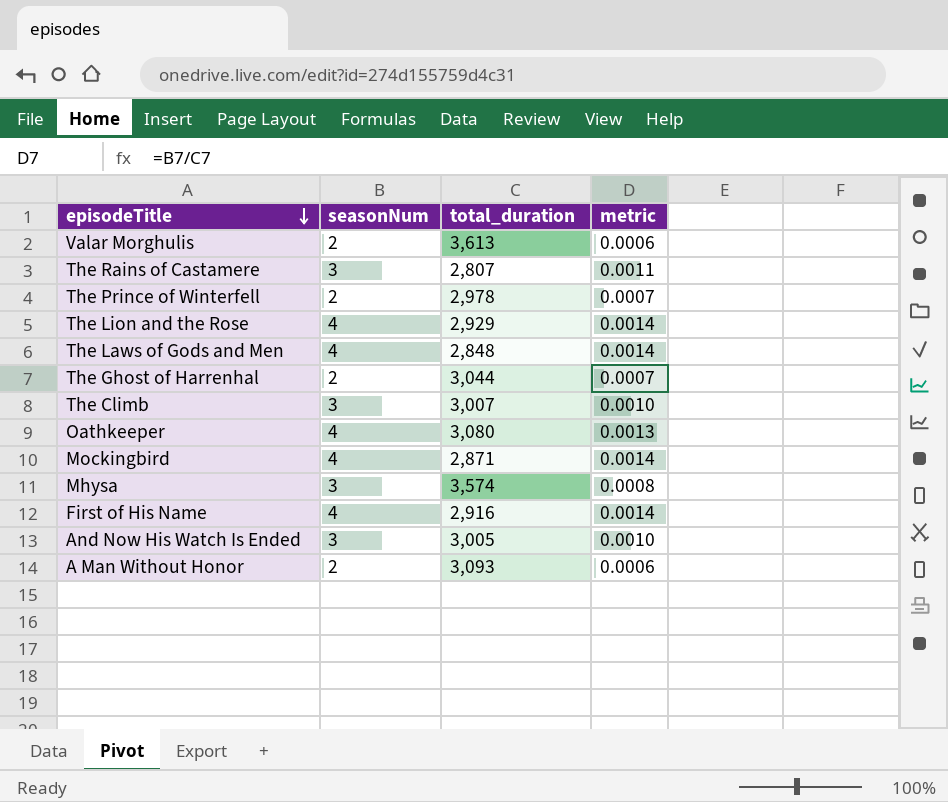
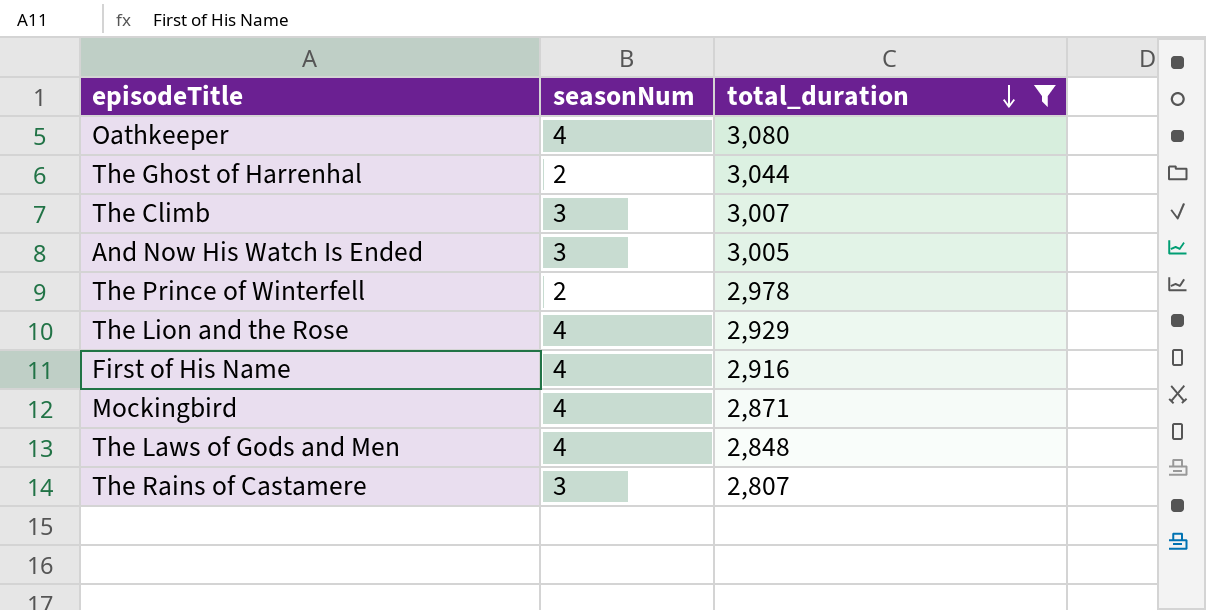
filter: none -> total_duration <= 3,080
row order: episodeTitle descending -> total_duration descending
column metric | formula: [seasonNum] / [total_duration] -> none

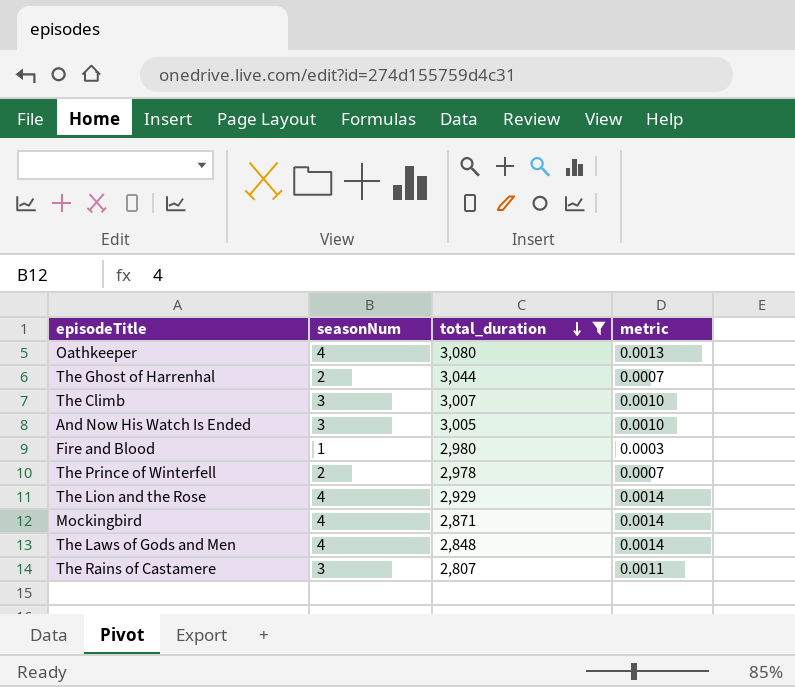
column metric | formula: none -> [seasonNum] / [total_duration]
row First of His Name: 4 | 2,916 -> none
row Fire and Blood: none -> 1 | 2,980 | 0.0003

